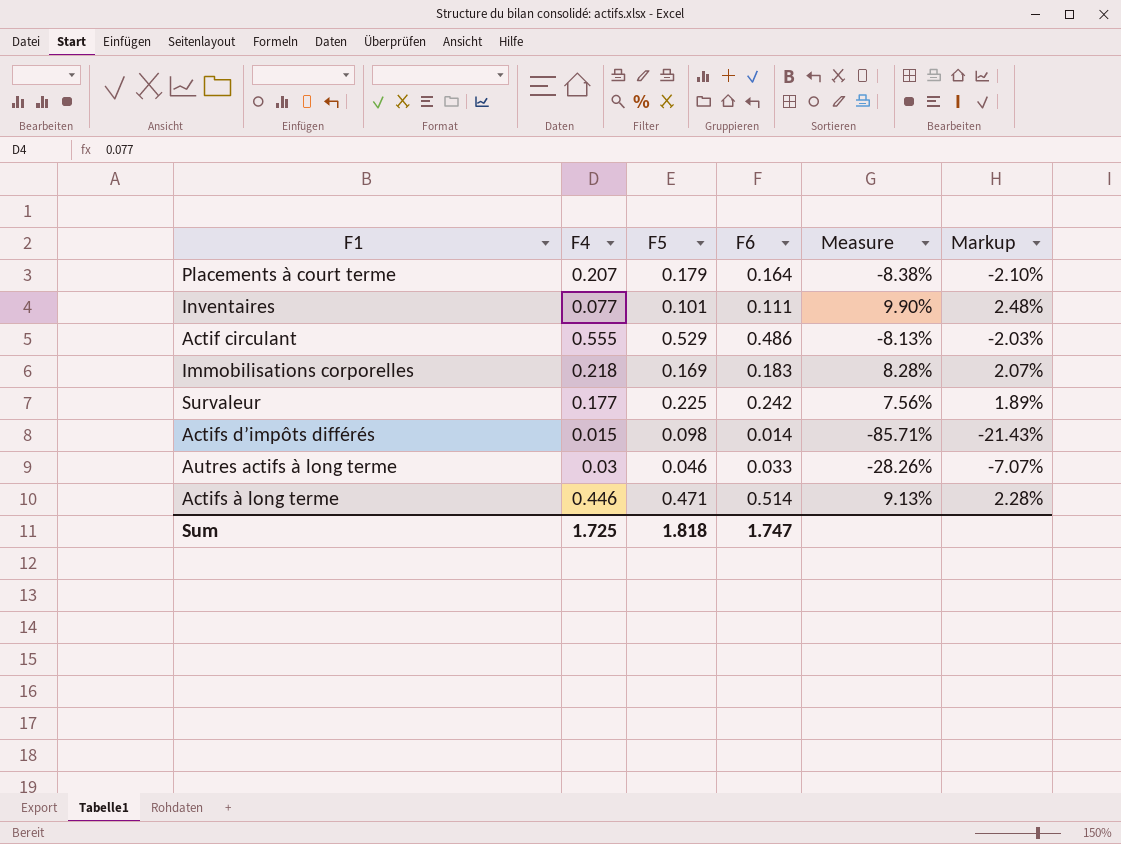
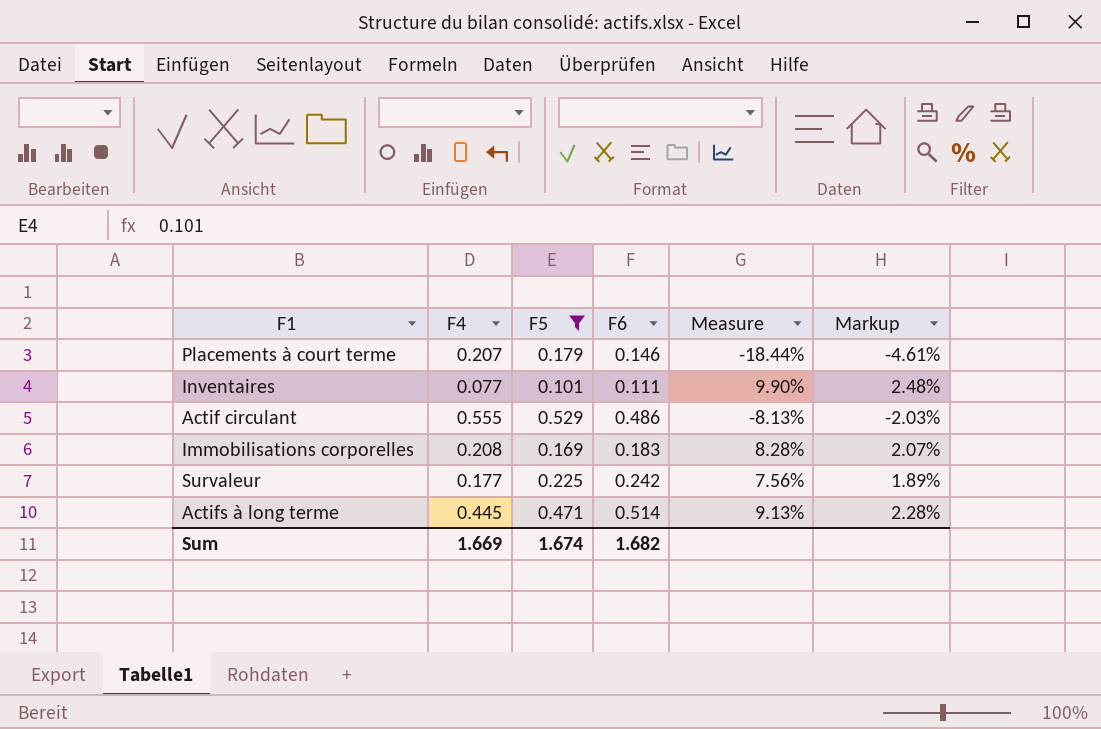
filter: none -> F5 >= 0.101
Placements à court terme | F6: 0.164 -> 0.146
Placements à court terme | Measure: -8.38% -> -18.44%
Placements à court terme | Markup: -2.10% -> -4.61%
Immobilisations corporelles | F4: 0.218 -> 0.208
Actifs à long terme | F4: 0.446 -> 0.445
Sum | F4: 1.725 -> 1.669
Sum | F5: 1.818 -> 1.674
Sum | F6: 1.747 -> 1.682

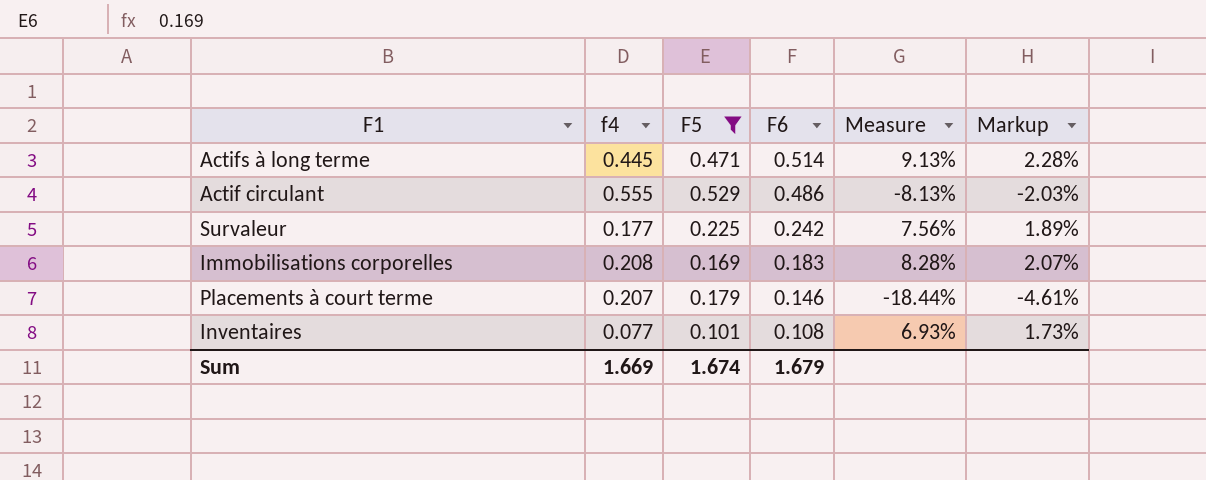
row order: none -> F6 descending
column name: F4 -> f4
Inventaires | F6: 0.111 -> 0.108
Inventaires | Measure: 9.90% -> 6.93%
Inventaires | Markup: 2.48% -> 1.73%
Sum | F6: 1.682 -> 1.679

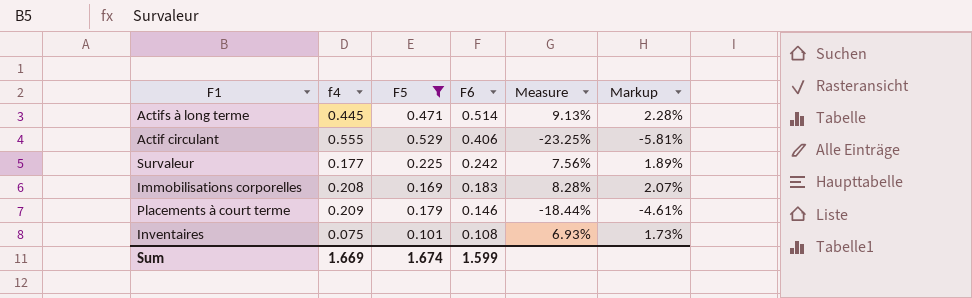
Actif circulant | F6: 0.486 -> 0.406
Actif circulant | Measure: -8.13% -> -23.25%
Actif circulant | Markup: -2.03% -> -5.81%
Placements à court terme | f4: 0.207 -> 0.209
Inventaires | f4: 0.077 -> 0.075
Sum | F6: 1.679 -> 1.599

